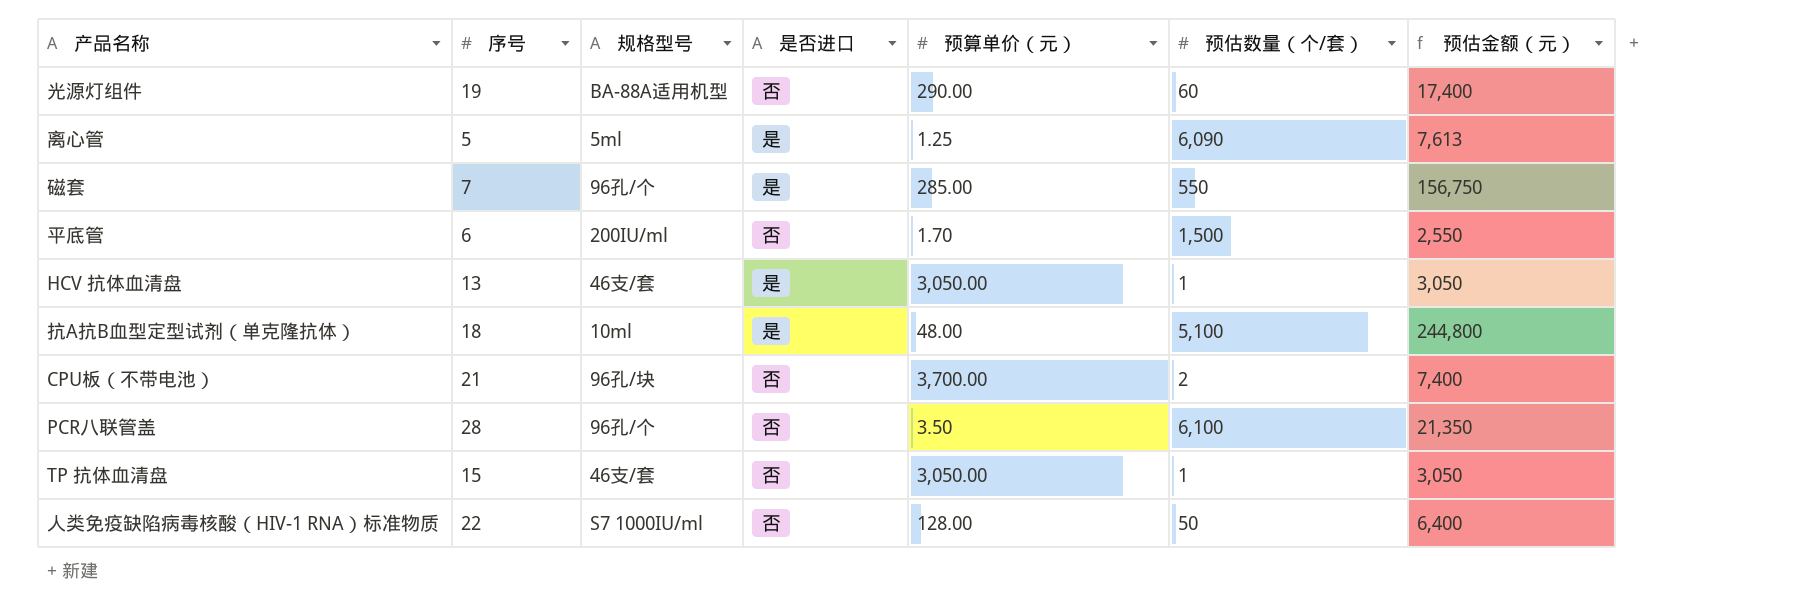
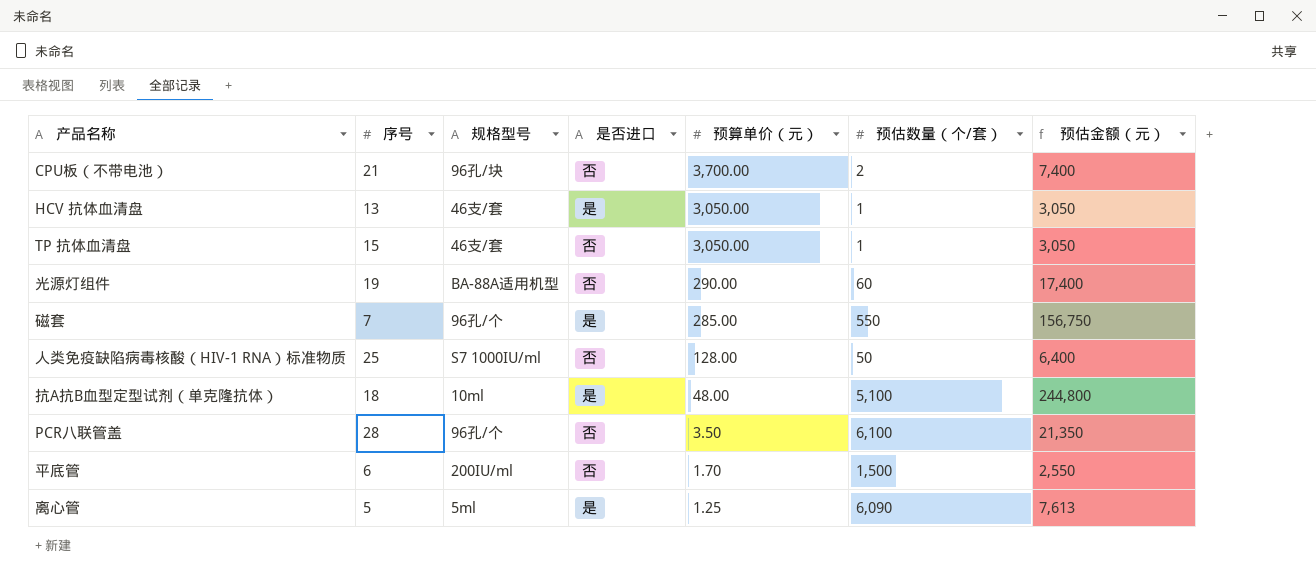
row order: none -> 预算单价（元） descending
人类免疫缺陷病毒核酸（HIV-1 RNA）标准物质 | 序号: 22 -> 25

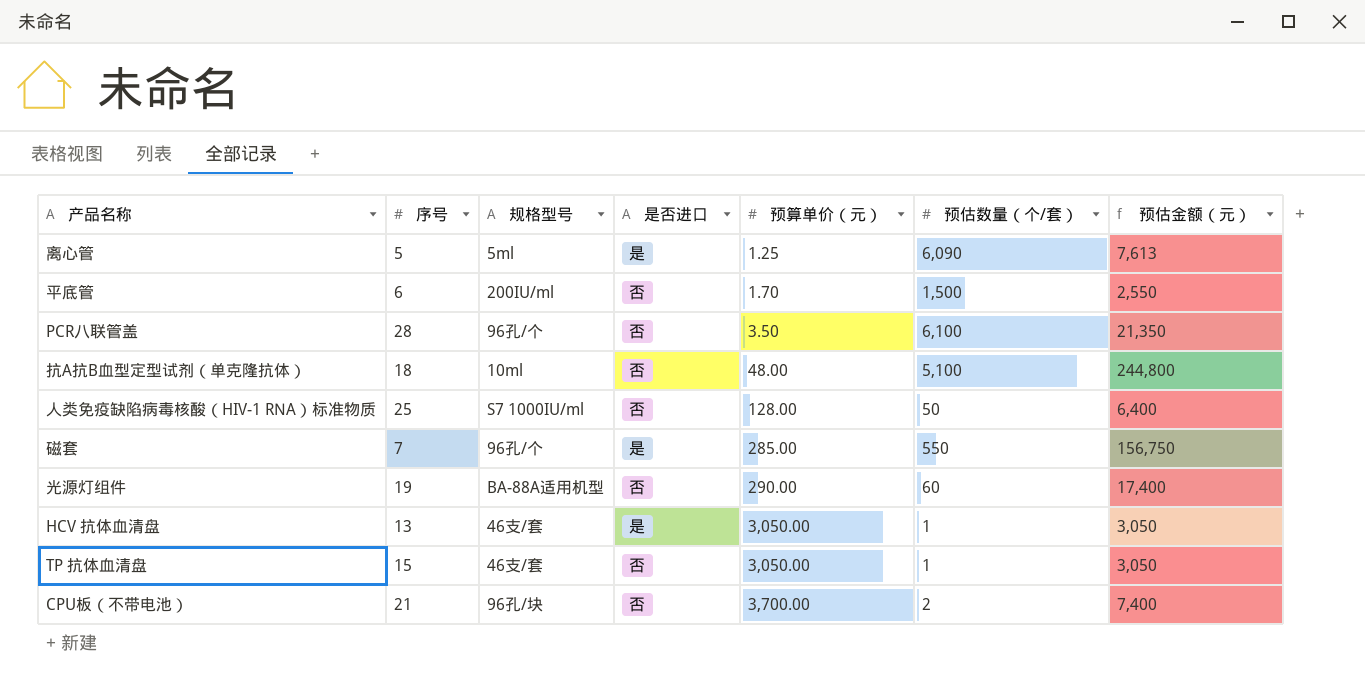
row order: 预算单价（元） descending -> 预算单价（元） ascending
抗A抗B血型定型试剂（单克隆抗体） | 是否进口: 是 -> 否

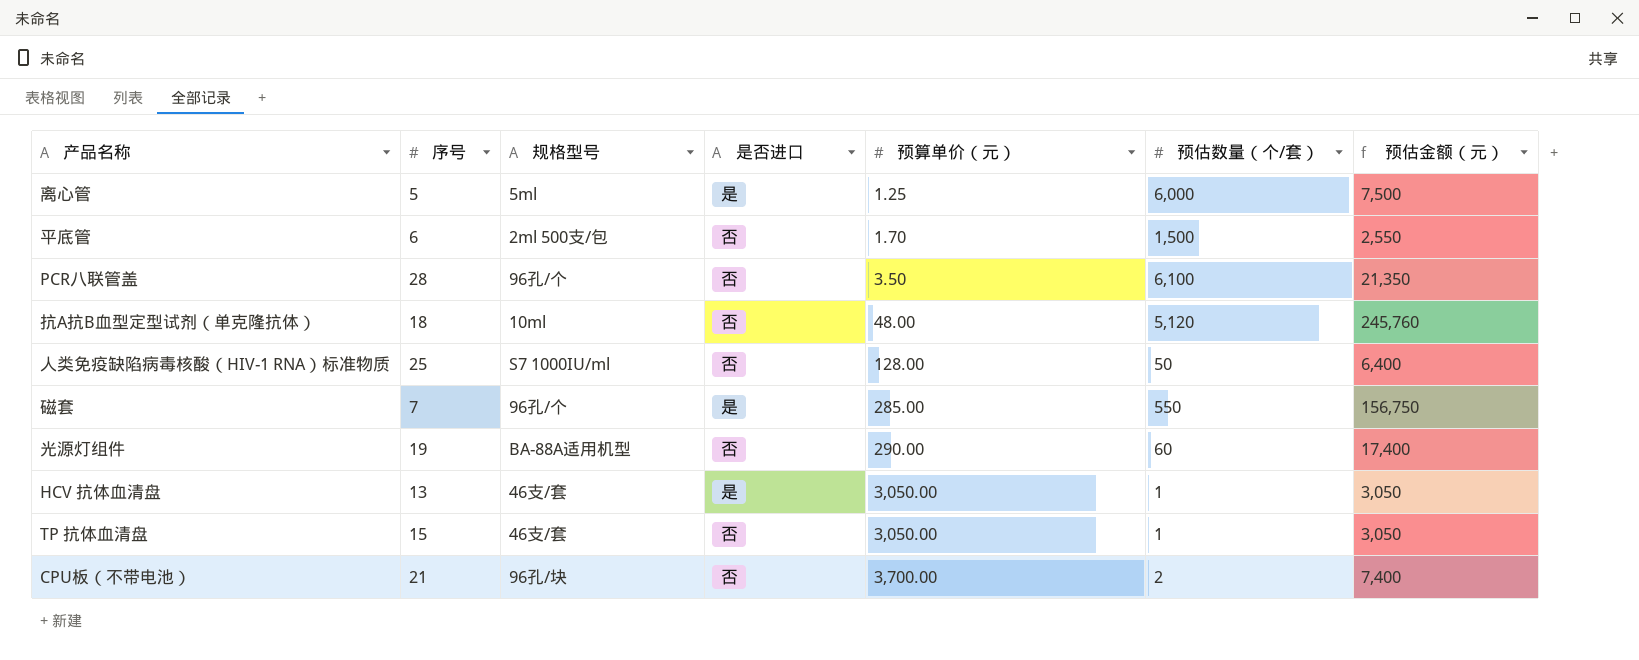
离心管 | 预估数量（个/套）: 6,090 -> 6,000
离心管 | 预估金额（元）: 7,613 -> 7,500
平底管 | 规格型号: 200IU/ml -> 2ml 500支/包
抗A抗B血型定型试剂（单克隆抗体） | 预估数量（个/套）: 5,100 -> 5,120
抗A抗B血型定型试剂（单克隆抗体） | 预估金额（元）: 244,800 -> 245,760

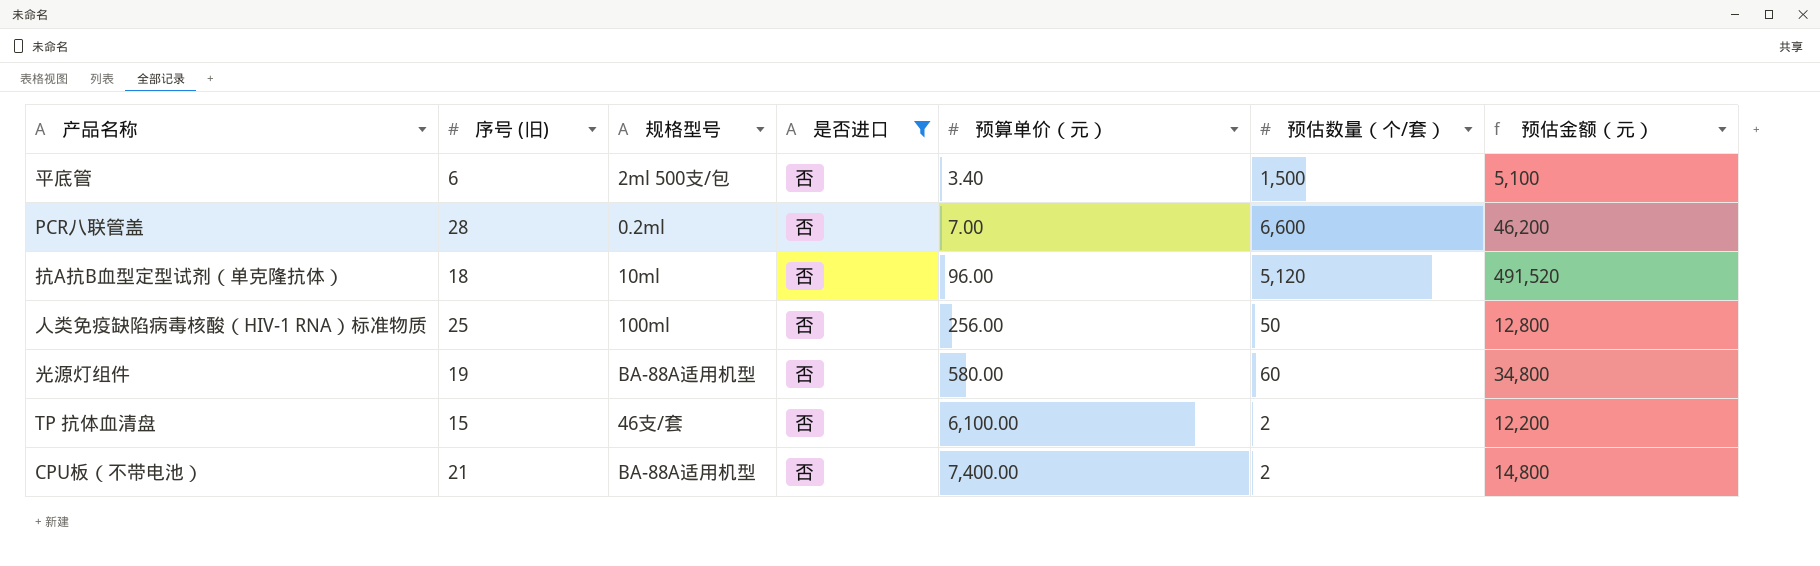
filter: none -> 是否进口 = 否
column name: 序号 -> 序号 (旧)
平底管 | 预算单价（元）: 1.70 -> 3.40
平底管 | 预估金额（元）: 2,550 -> 5,100
PCR八联管盖 | 规格型号: 96孔/个 -> 0.2ml
PCR八联管盖 | 预算单价（元）: 3.50 -> 7.00
PCR八联管盖 | 预估数量（个/套）: 6,100 -> 6,600
PCR八联管盖 | 预估金额（元）: 21,350 -> 46,200
抗A抗B血型定型试剂（单克隆抗体） | 预算单价（元）: 48.00 -> 96.00
抗A抗B血型定型试剂（单克隆抗体） | 预估金额（元）: 245,760 -> 491,520
人类免疫缺陷病毒核酸（HIV-1 RNA）标准物质 | 规格型号: S7 1000IU/ml -> 100ml
人类免疫缺陷病毒核酸（HIV-1 RNA）标准物质 | 预算单价（元）: 128.00 -> 256.00
人类免疫缺陷病毒核酸（HIV-1 RNA）标准物质 | 预估金额（元）: 6,400 -> 12,800
光源灯组件 | 预算单价（元）: 290.00 -> 580.00
光源灯组件 | 预估金额（元）: 17,400 -> 34,800
TP 抗体血清盘 | 预算单价（元）: 3,050.00 -> 6,100.00
TP 抗体血清盘 | 预估数量（个/套）: 1 -> 2
TP 抗体血清盘 | 预估金额（元）: 3,050 -> 12,200
CPU板（不带电池） | 规格型号: 96孔/块 -> BA-88A适用机型
CPU板（不带电池） | 预算单价（元）: 3,700.00 -> 7,400.00
CPU板（不带电池） | 预估金额（元）: 7,400 -> 14,800

